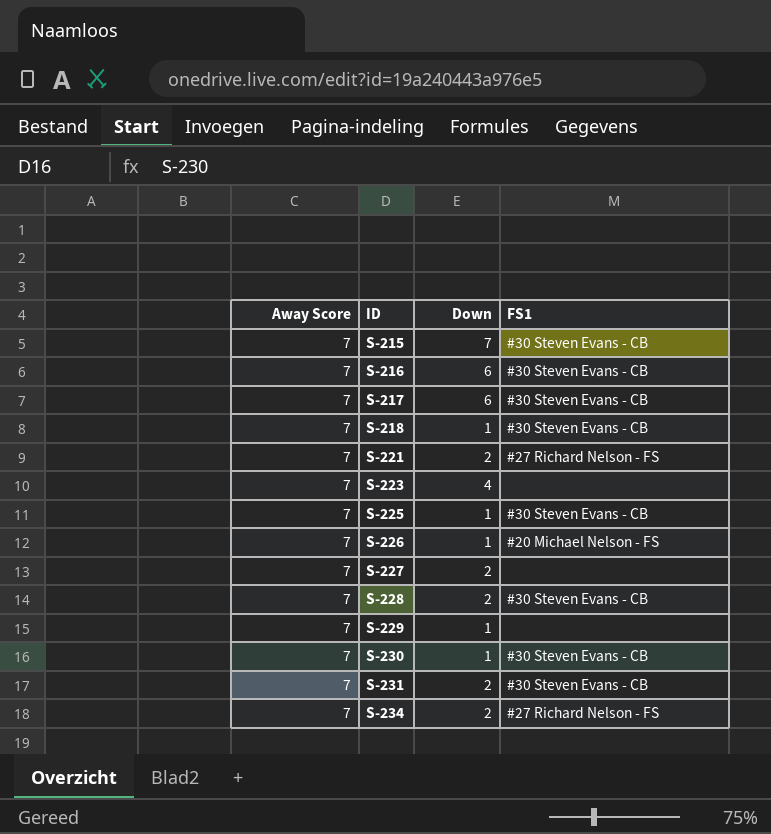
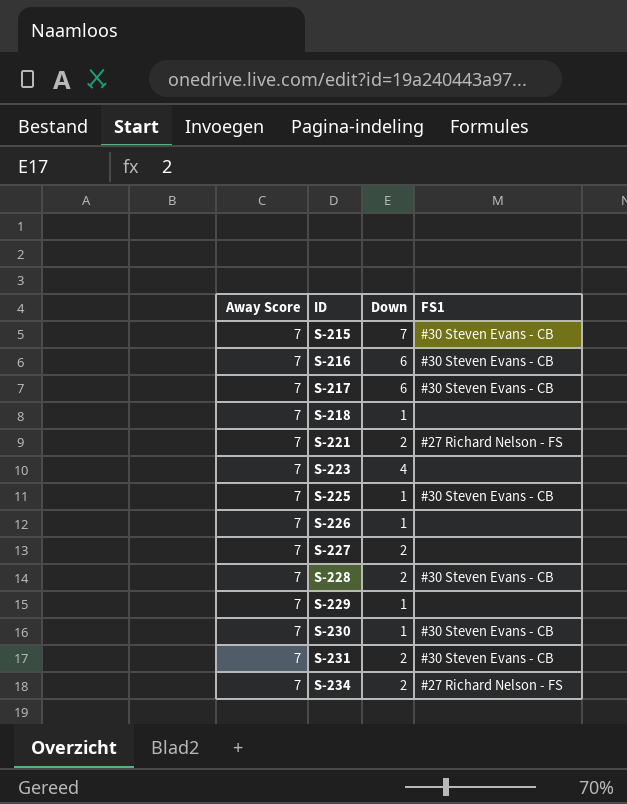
S-218 | FS1: #30 Steven Evans - CB -> none
S-226 | FS1: #20 Michael Nelson - FS -> none

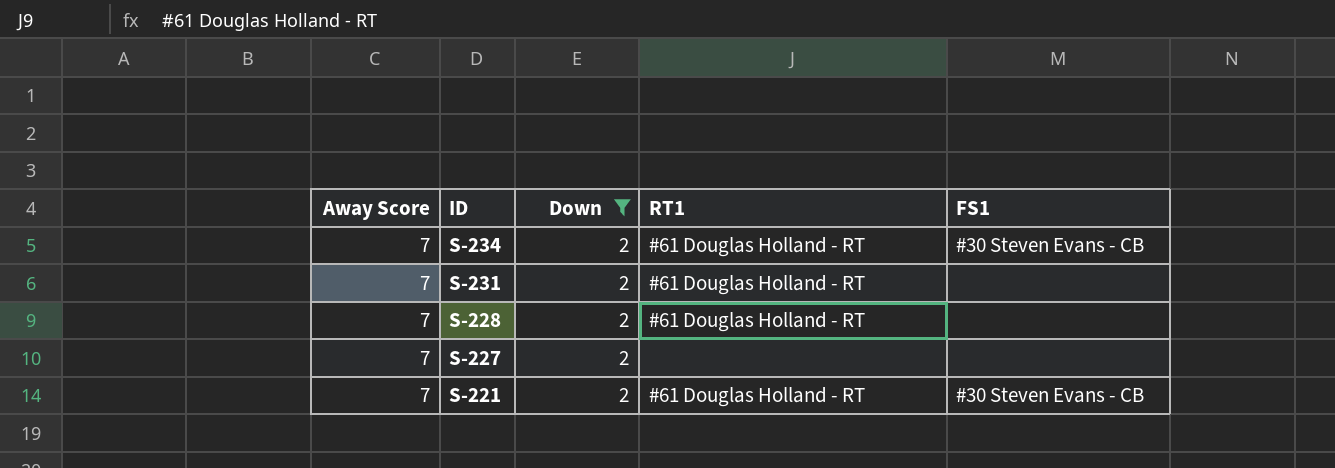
filter: none -> Down = 2
row order: ID ascending -> ID descending
column RT1 | position: none -> 4
S-234 | FS1: #27 Richard Nelson - FS -> #30 Steven Evans - CB
S-231 | FS1: #30 Steven Evans - CB -> none
S-228 | FS1: #30 Steven Evans - CB -> none
S-221 | FS1: #27 Richard Nelson - FS -> #30 Steven Evans - CB

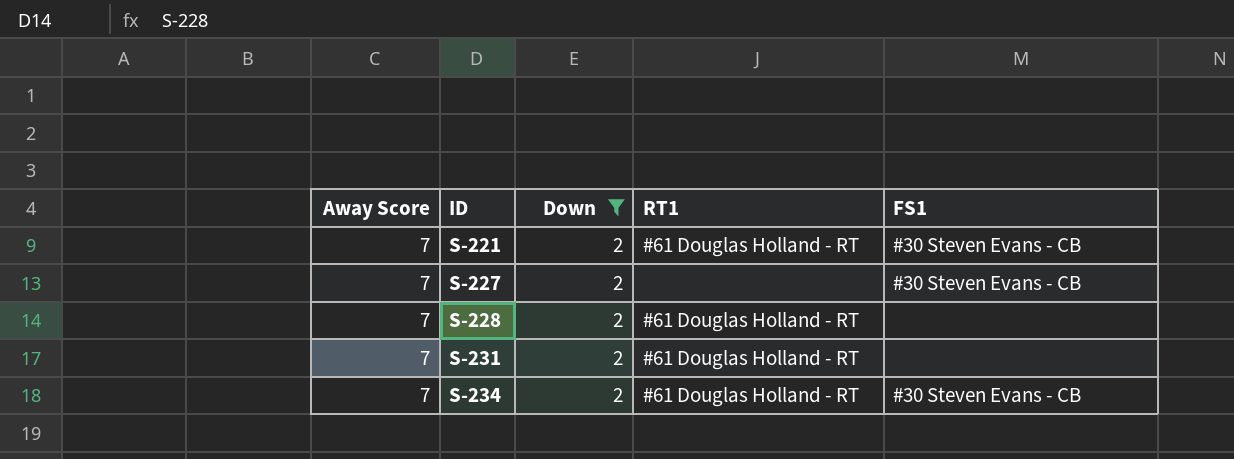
row order: ID descending -> ID ascending
S-227 | FS1: none -> #30 Steven Evans - CB

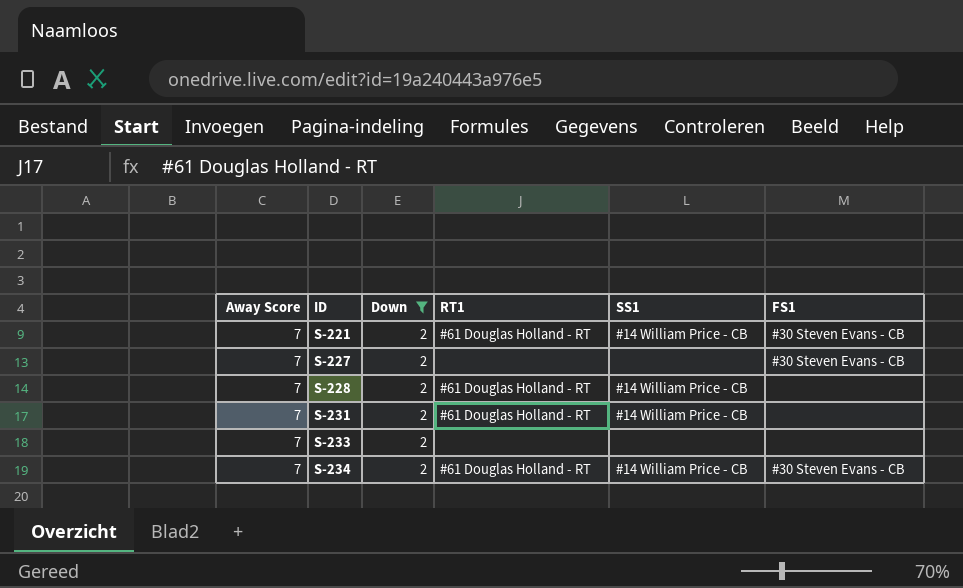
column SS1 | position: none -> 5
row S-233: none -> 7 | 2 | none | none | none

